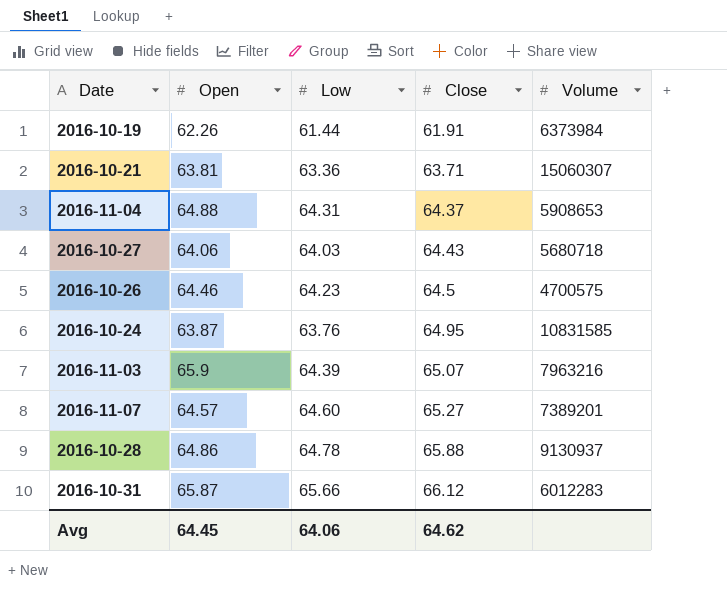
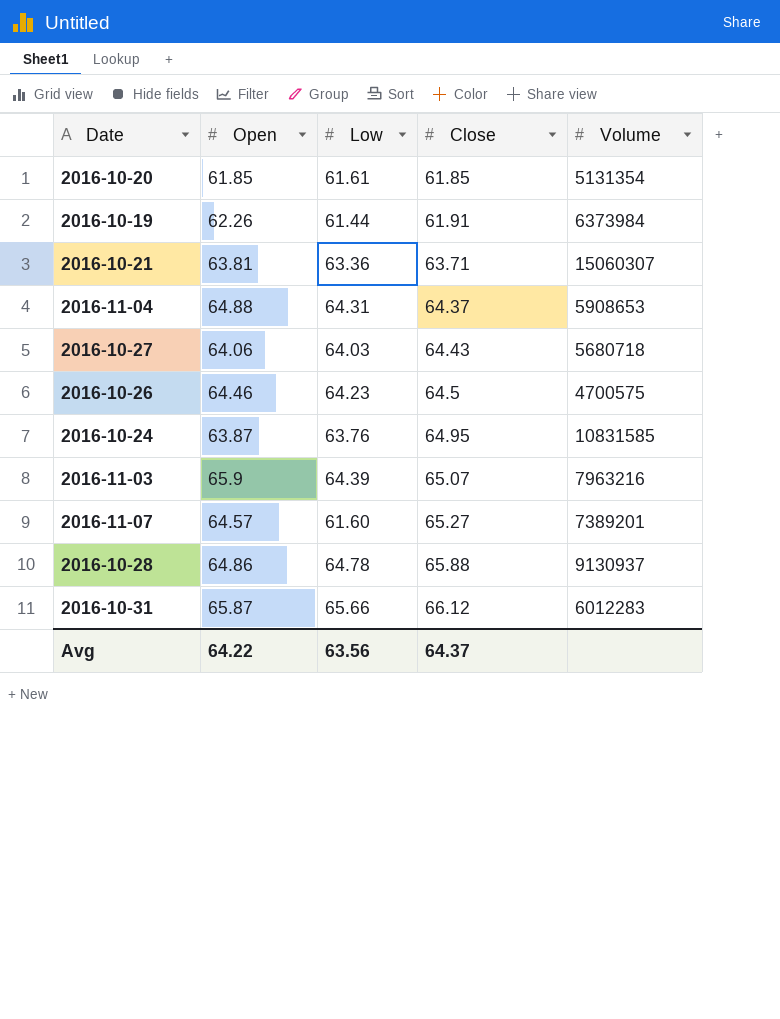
row 2016-10-20: none -> 61.85 | 61.61 | 61.85 | 5131354
2016-11-07 | Low: 64.60 -> 61.60
Avg | Open: 64.45 -> 64.22
Avg | Low: 64.06 -> 63.56
Avg | Close: 64.62 -> 64.37

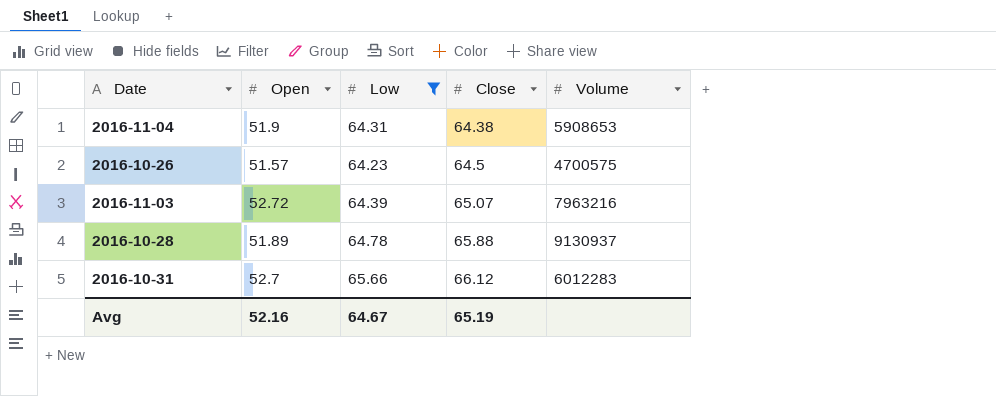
filter: none -> Low >= 64.23
2016-11-04 | Open: 64.88 -> 51.9
2016-11-04 | Close: 64.37 -> 64.38
2016-10-26 | Open: 64.46 -> 51.57
2016-11-03 | Open: 65.9 -> 52.72
2016-10-28 | Open: 64.86 -> 51.89
2016-10-31 | Open: 65.87 -> 52.7
Avg | Open: 64.22 -> 52.16
Avg | Low: 63.56 -> 64.67
Avg | Close: 64.37 -> 65.19

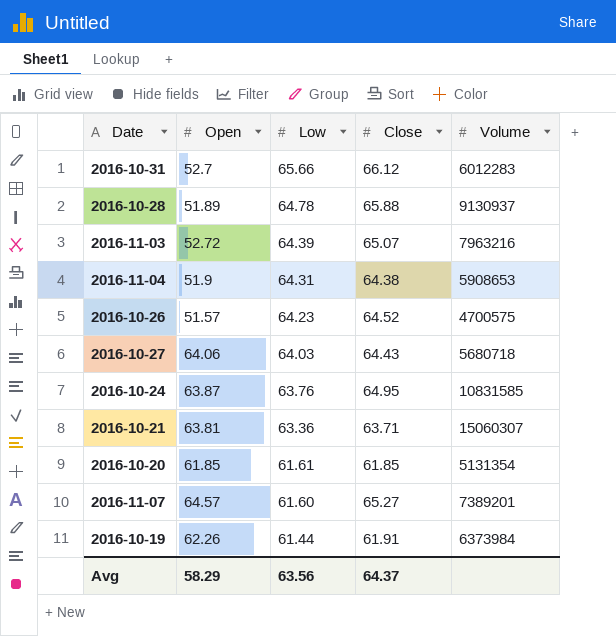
filter: Low >= 64.23 -> none
row order: Close ascending -> Low descending
2016-10-26 | Close: 64.5 -> 64.52
Avg | Open: 52.16 -> 58.29
Avg | Low: 64.67 -> 63.56
Avg | Close: 65.19 -> 64.37

